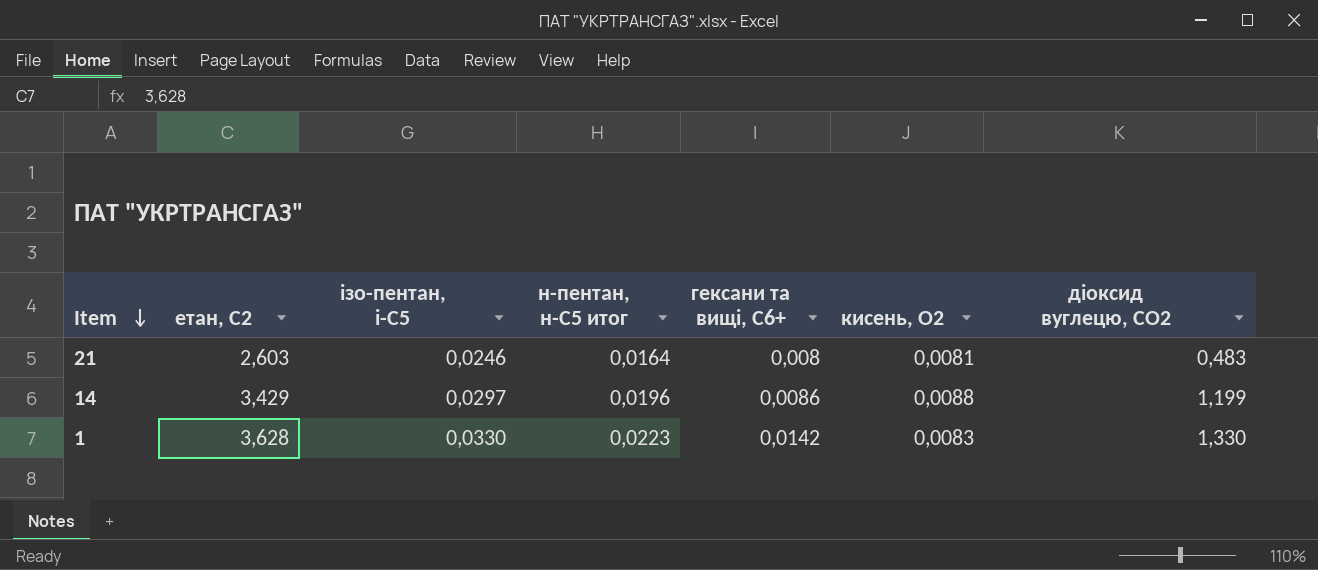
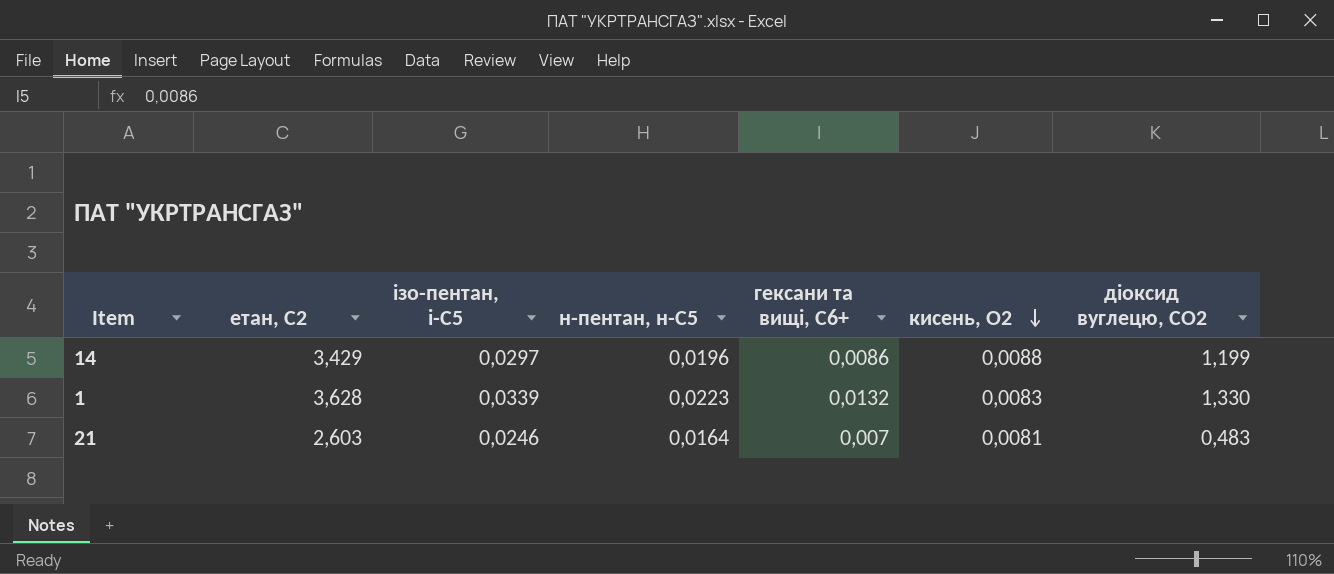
row order: Item descending -> кисень, О2 descending
column name: н-пентан, н-С5 итог -> н-пентан, н-С5
1 | ізо-пентан, і-С5: 0,0330 -> 0,0339
1 | гексани та вищі, С6+: 0,0142 -> 0,0132
21 | гексани та вищі, С6+: 0,008 -> 0,007

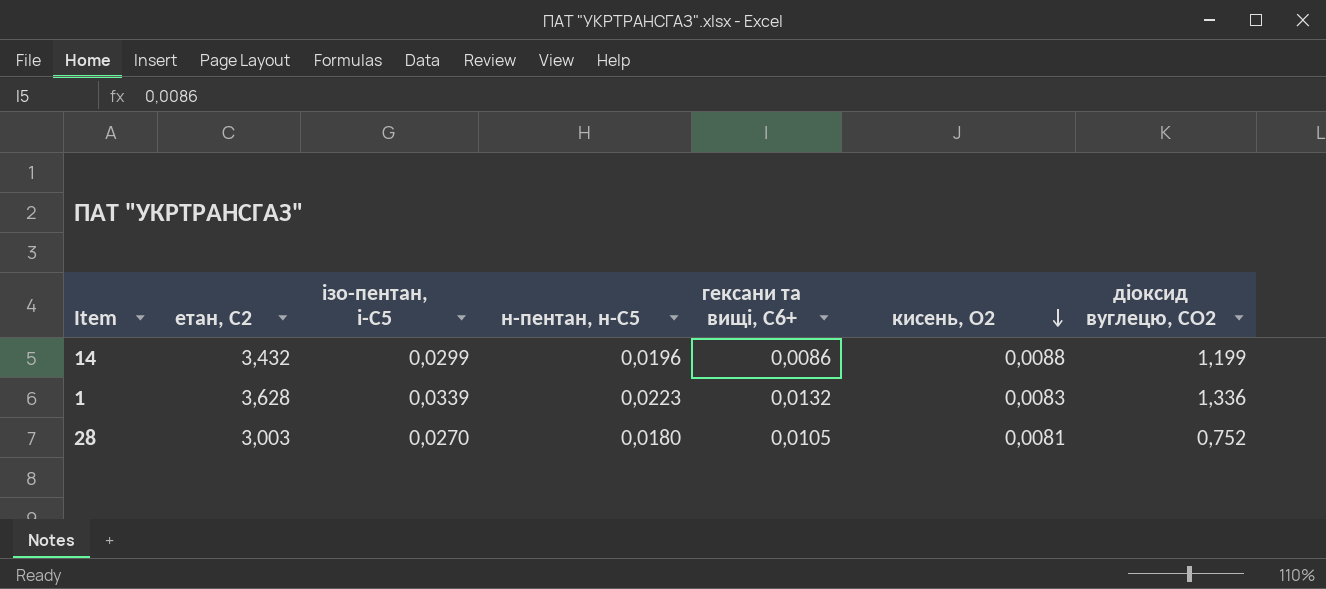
row 21: 2,603 | 0,0246 | 0,0164 | 0,007 | 0,0081 | 0,483 -> none
14 | етан, С2: 3,429 -> 3,432
14 | ізо-пентан, і-С5: 0,0297 -> 0,0299
1 | діоксид вуглецю, CО2: 1,330 -> 1,336
row 28: none -> 3,003 | 0,0270 | 0,0180 | 0,0105 | 0,0081 | 0,752

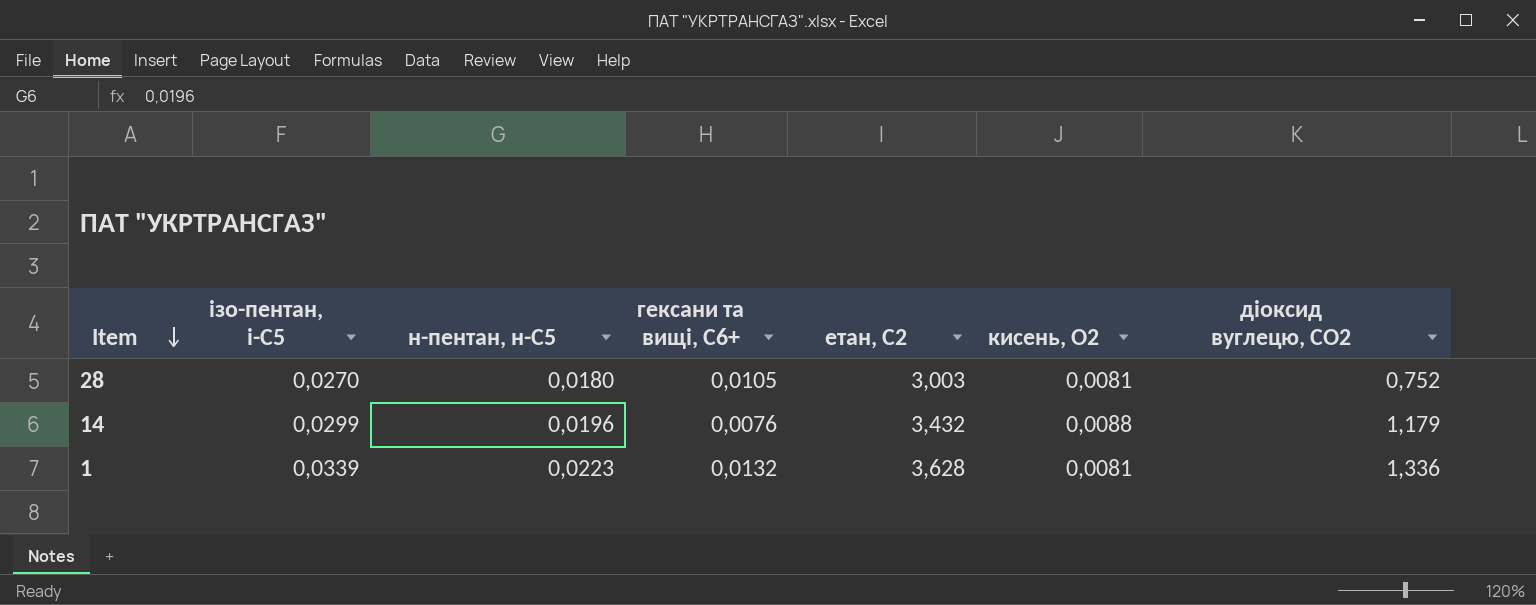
row order: кисень, О2 descending -> Item descending
column етан, С2 | position: 2 -> 5
14 | гексани та вищі, С6+: 0,0086 -> 0,0076
14 | діоксид вуглецю, CО2: 1,199 -> 1,179
1 | кисень, О2: 0,0083 -> 0,0081

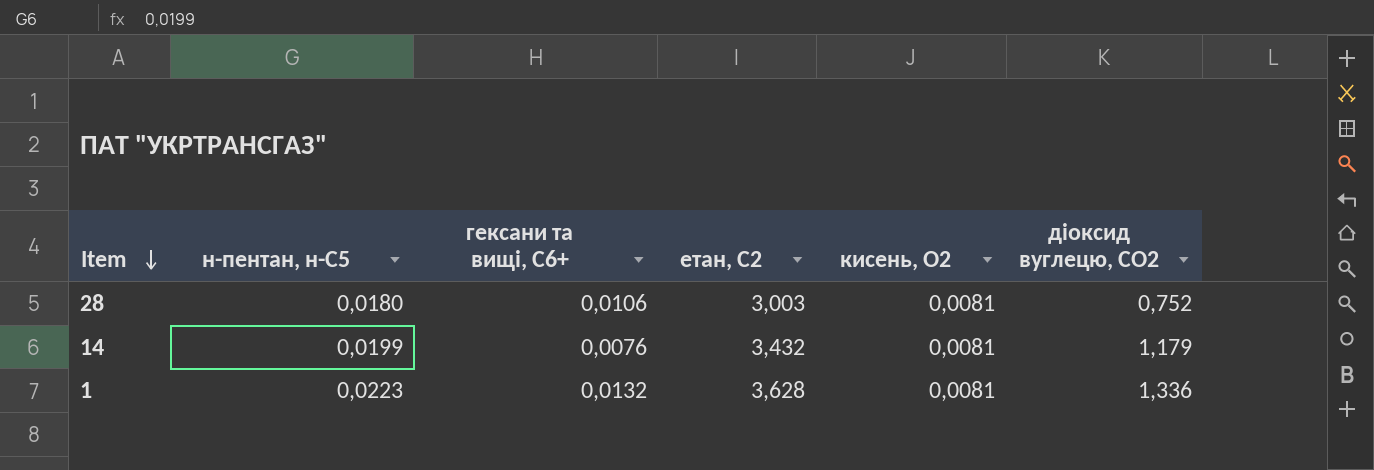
column ізо-пентан, і-С5 | position: 2 -> none
28 | гексани та вищі, С6+: 0,0105 -> 0,0106
14 | н-пентан, н-С5: 0,0196 -> 0,0199
14 | кисень, О2: 0,0088 -> 0,0081

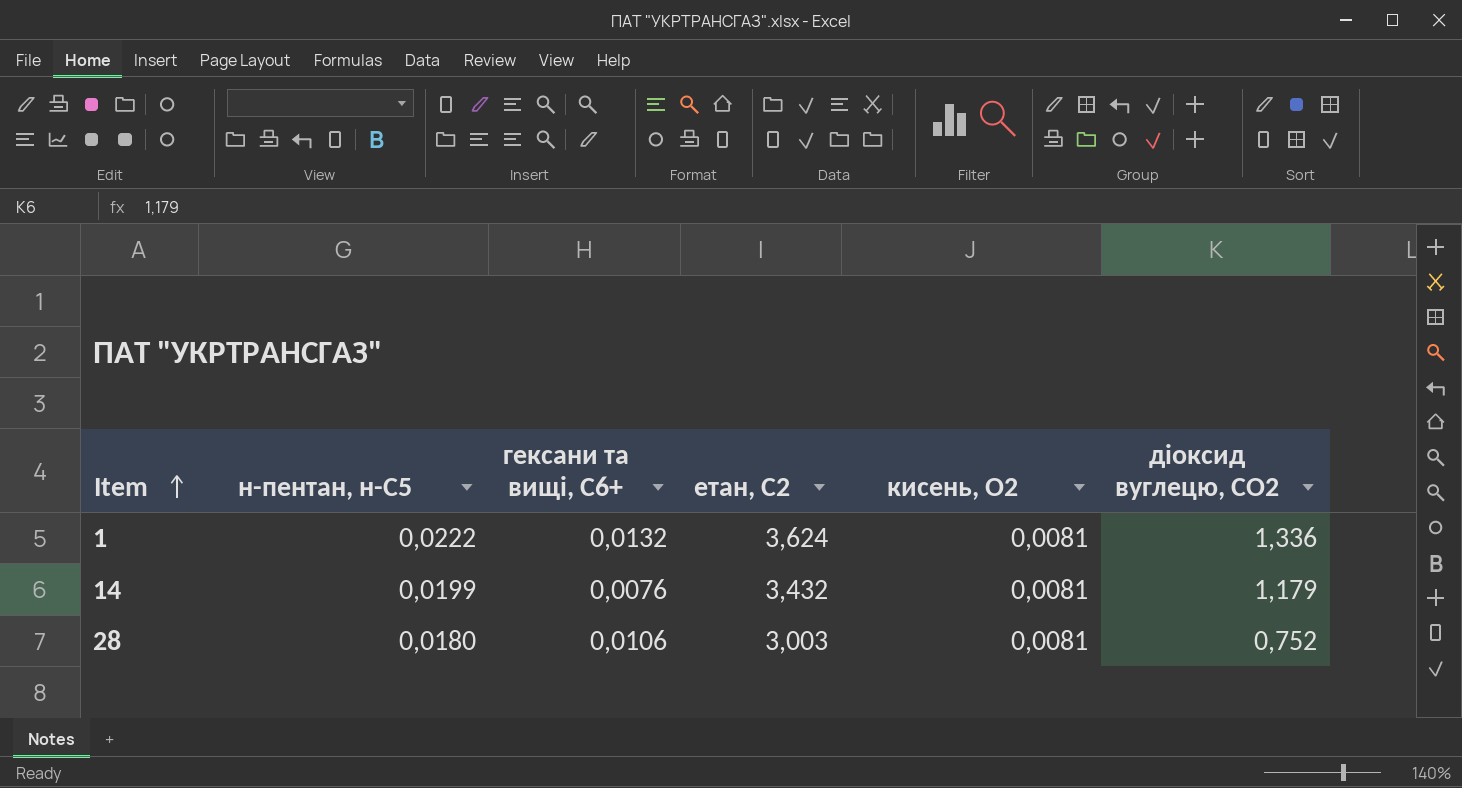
row order: Item descending -> Item ascending
1 | н-пентан, н-С5: 0,0223 -> 0,0222
1 | етан, С2: 3,628 -> 3,624

